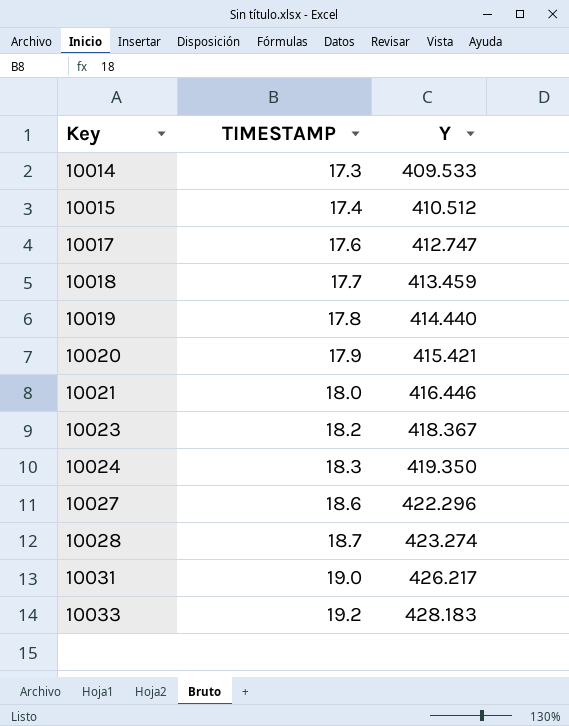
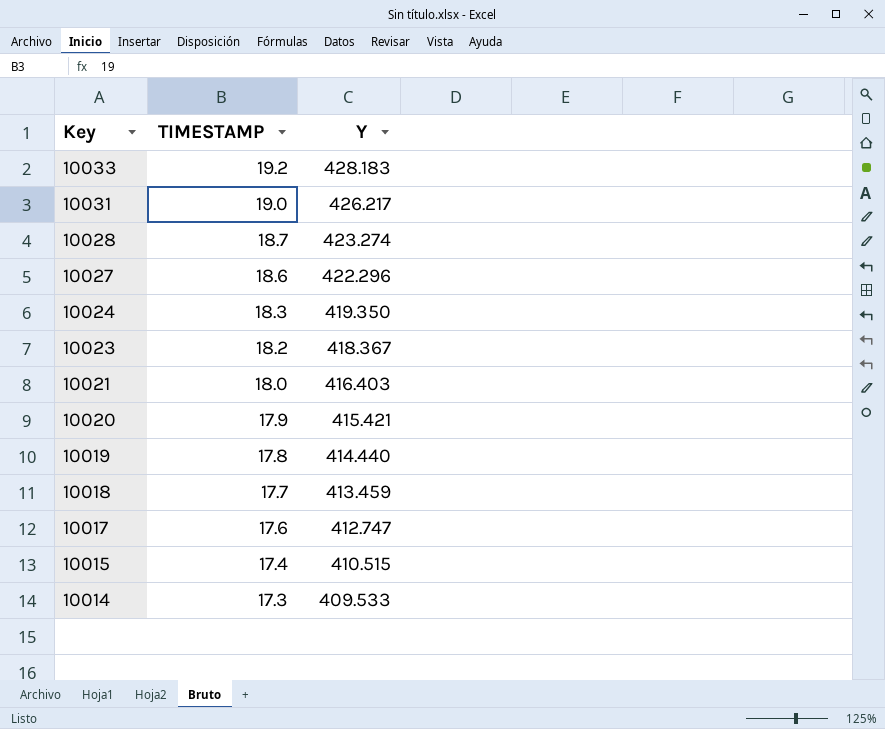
row order: Key ascending -> Key descending
10021 | Y: 416.446 -> 416.403
10015 | Y: 410.512 -> 410.515

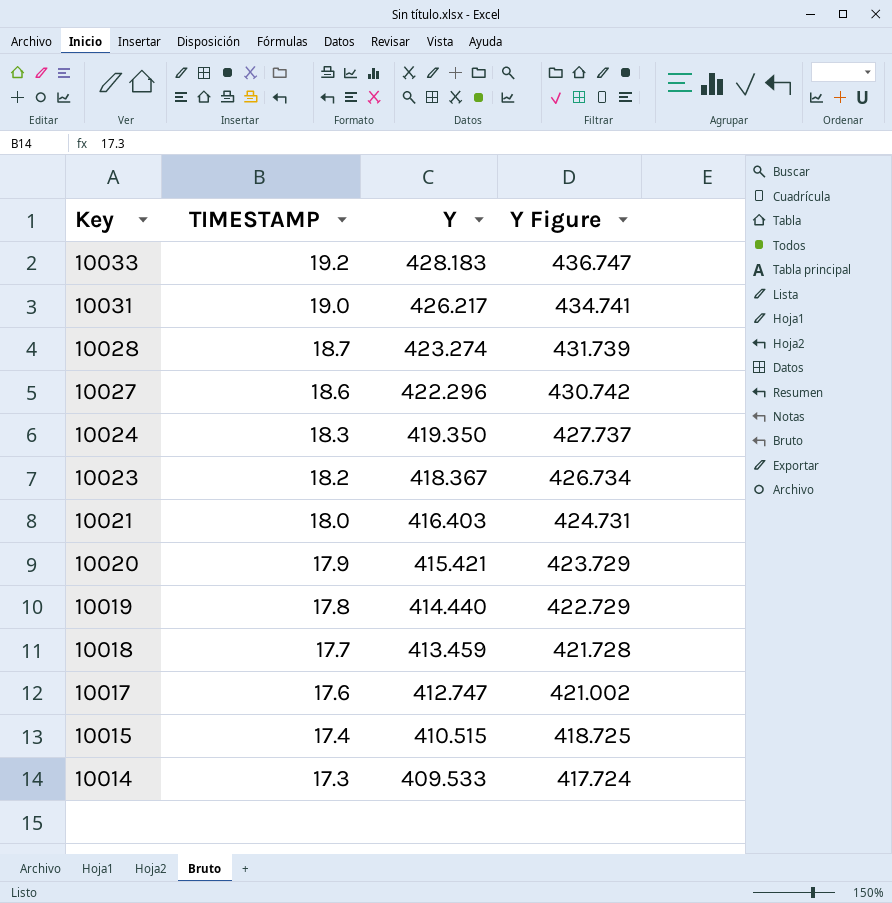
column Y Figure | formula: none -> [Y] * 1.02

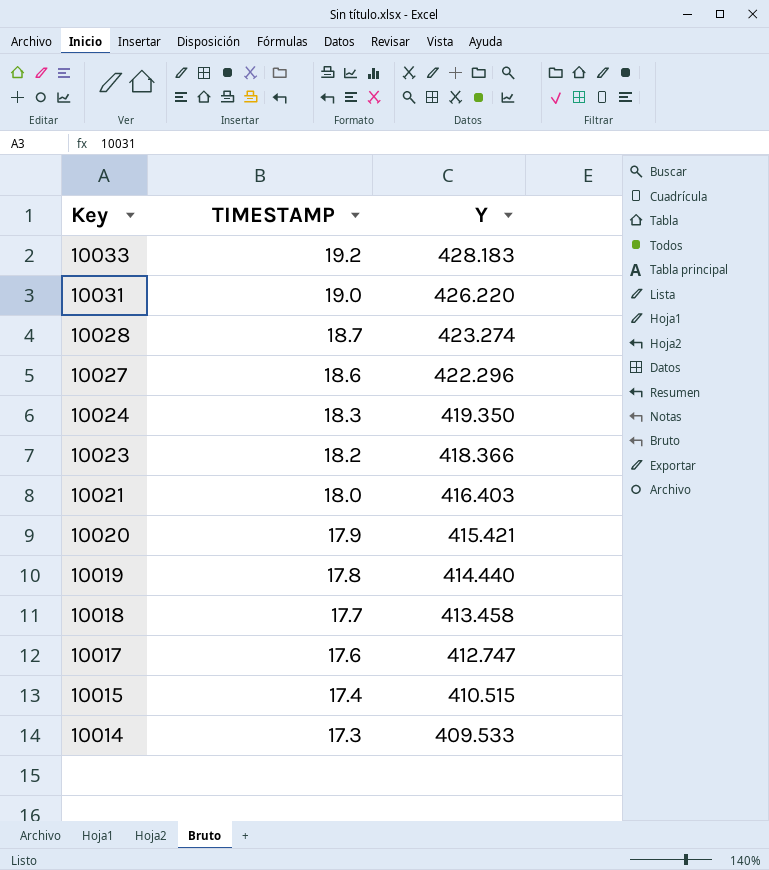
column Y Figure | formula: [Y] * 1.02 -> none
10031 | Y: 426.217 -> 426.220
10023 | Y: 418.367 -> 418.366
10018 | Y: 413.459 -> 413.458

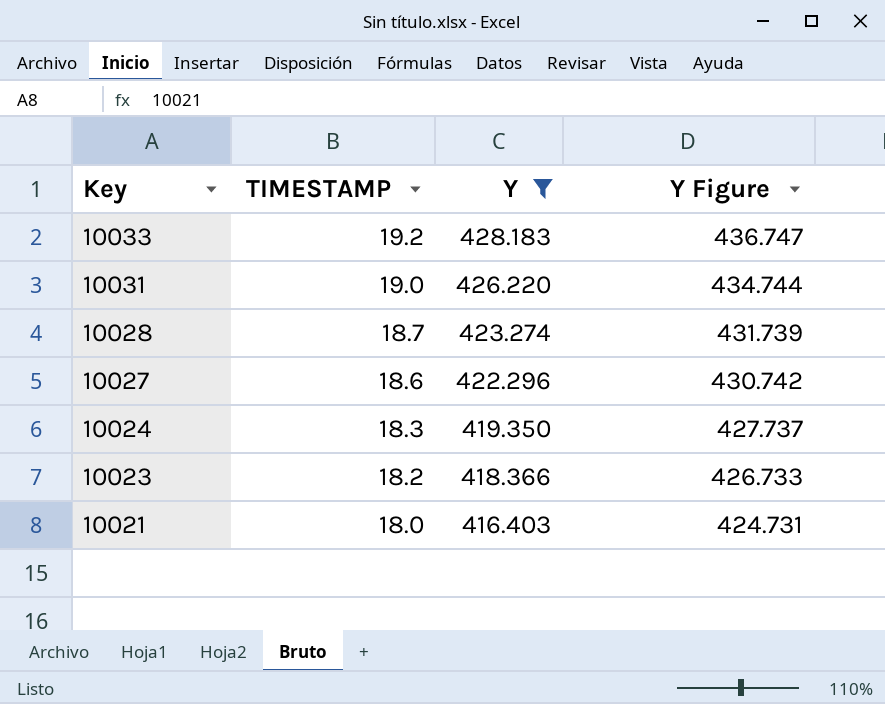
filter: none -> Y >= 416.403
column Y Figure | formula: none -> [Y] * 1.02

